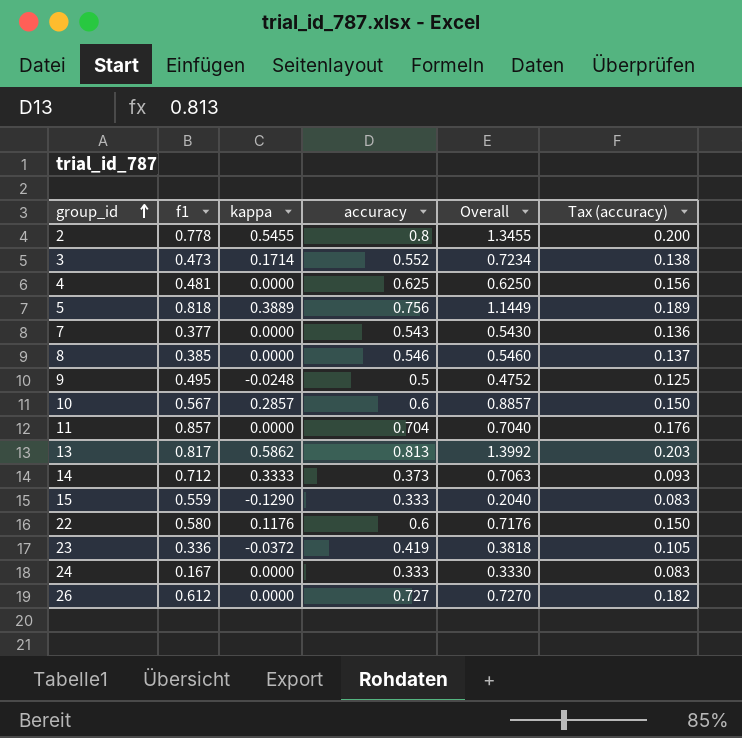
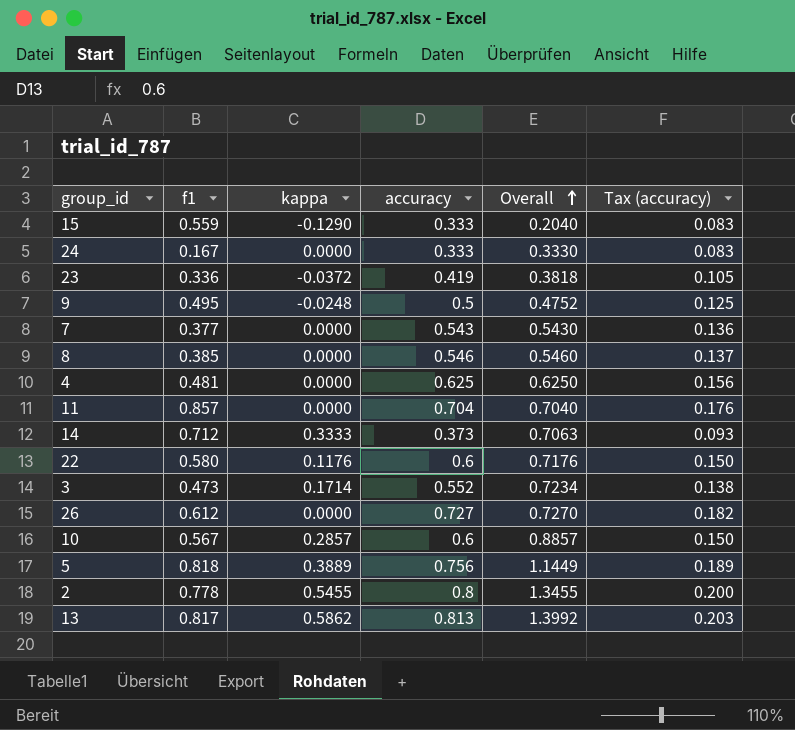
row order: group_id ascending -> Overall ascending

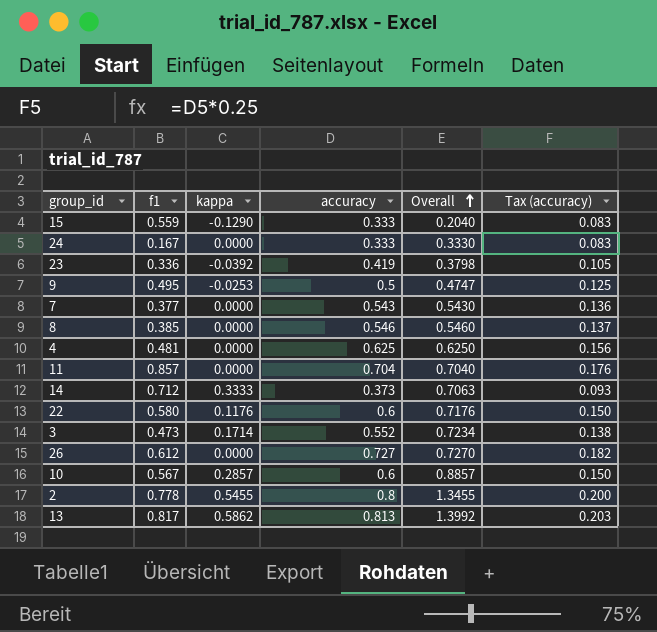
row 5: 0.818 | 0.3889 | 0.756 | 1.1449 | 0.189 -> none
23 | kappa: -0.0372 -> -0.0392
23 | Overall: 0.3818 -> 0.3798
9 | kappa: -0.0248 -> -0.0253
9 | Overall: 0.4752 -> 0.4747

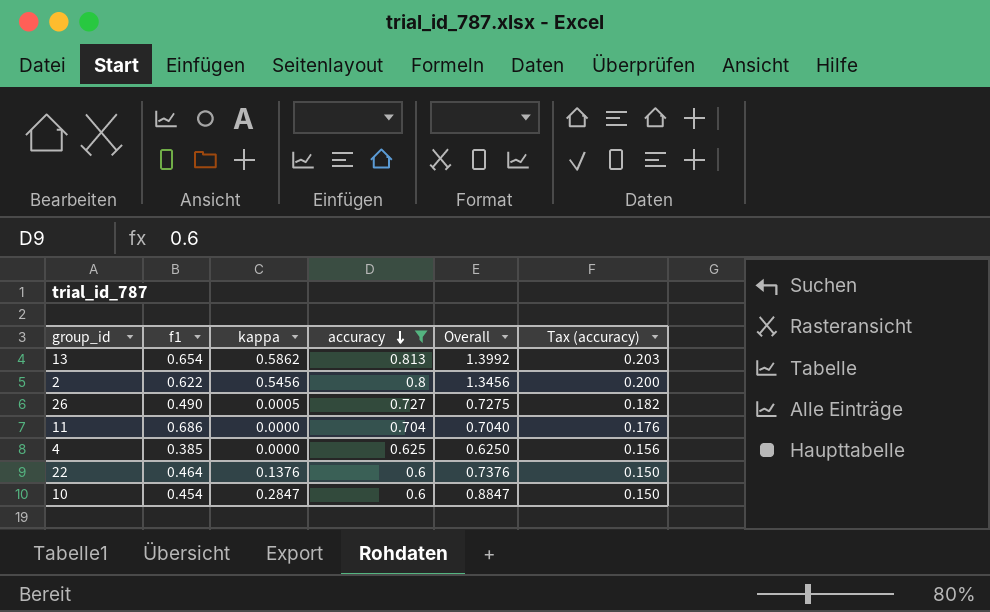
filter: none -> accuracy >= 0.6
row order: Overall ascending -> accuracy descending
13 | f1: 0.817 -> 0.654
2 | f1: 0.778 -> 0.622
2 | kappa: 0.5455 -> 0.5456
2 | Overall: 1.3455 -> 1.3456
26 | f1: 0.612 -> 0.490
26 | kappa: 0.0000 -> 0.0005
26 | Overall: 0.7270 -> 0.7275
11 | f1: 0.857 -> 0.686
4 | f1: 0.481 -> 0.385
22 | f1: 0.580 -> 0.464
22 | kappa: 0.1176 -> 0.1376
22 | Overall: 0.7176 -> 0.7376
10 | f1: 0.567 -> 0.454
10 | kappa: 0.2857 -> 0.2847
10 | Overall: 0.8857 -> 0.8847

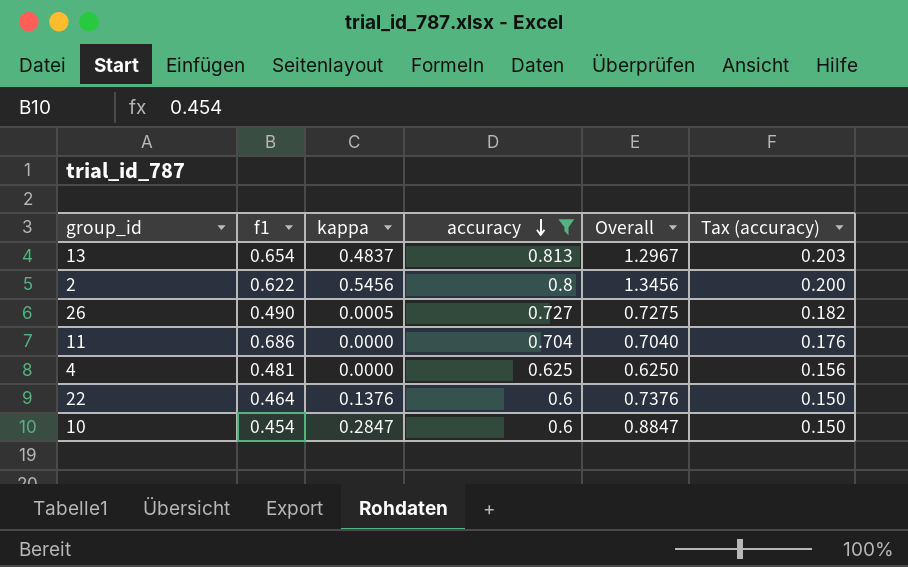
13 | kappa: 0.5862 -> 0.4837
13 | Overall: 1.3992 -> 1.2967
4 | f1: 0.385 -> 0.481

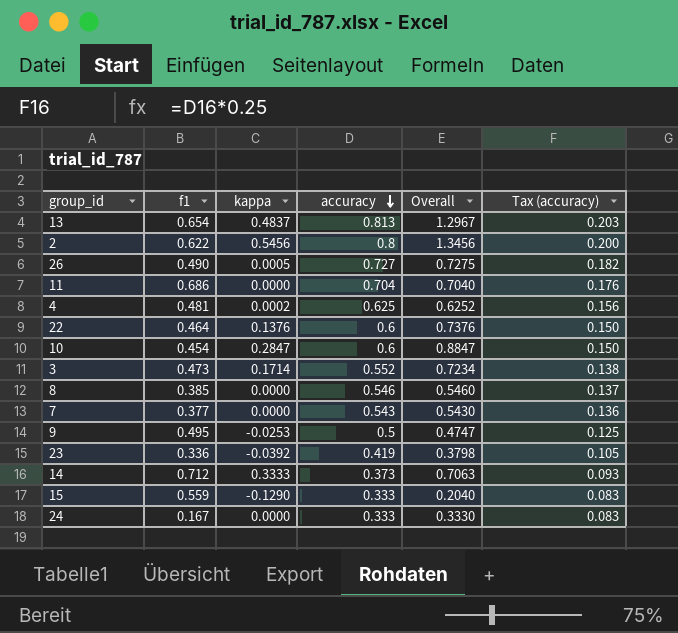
filter: accuracy >= 0.6 -> none
4 | kappa: 0.0000 -> 0.0002
4 | Overall: 0.6250 -> 0.6252

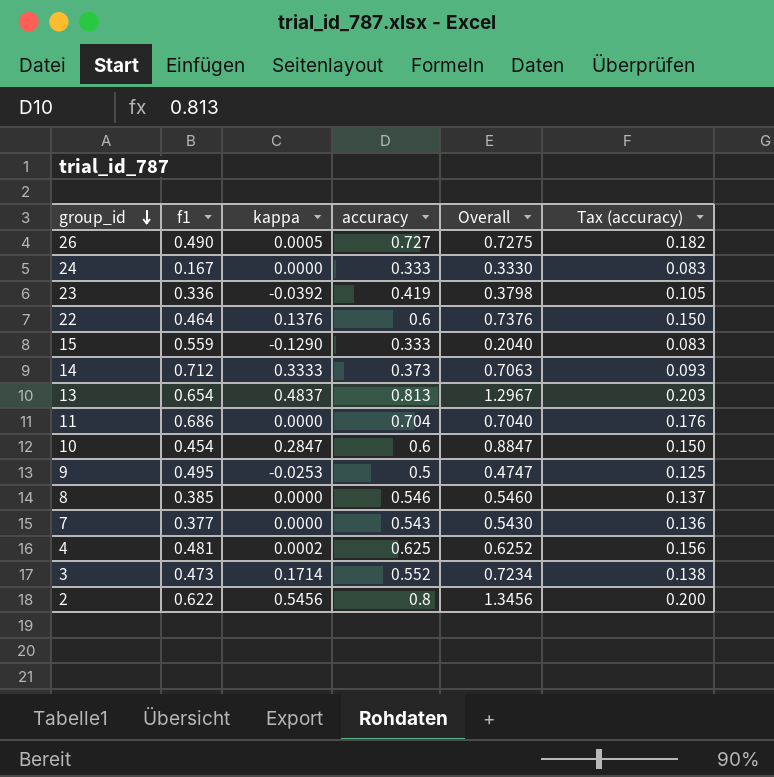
row order: accuracy descending -> group_id descending

